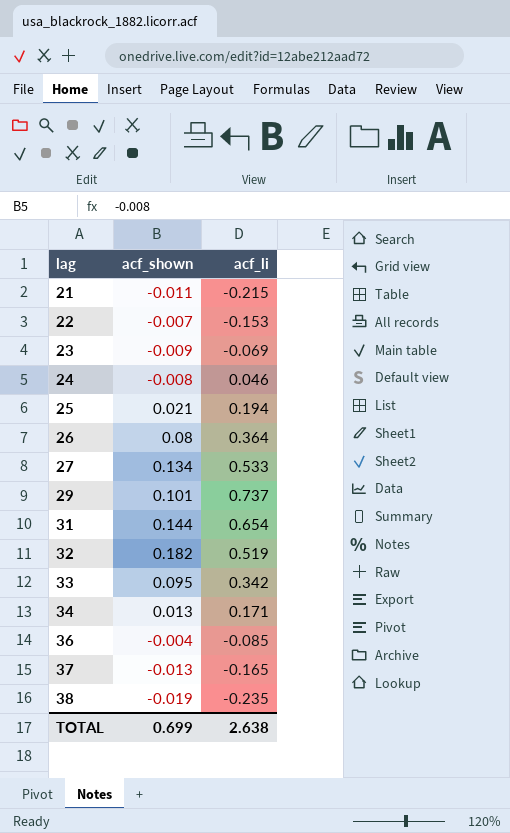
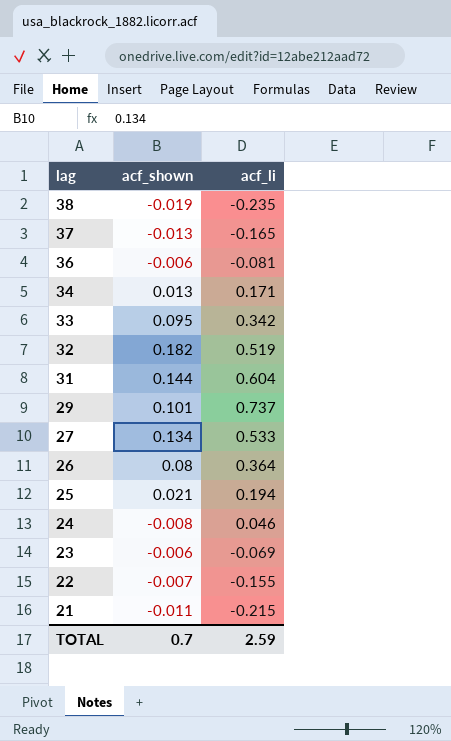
row order: lag ascending -> lag descending
36 | acf_shown: -0.004 -> -0.006
36 | acf_li: -0.085 -> -0.081
31 | acf_li: 0.654 -> 0.604
23 | acf_shown: -0.009 -> -0.006
22 | acf_li: -0.153 -> -0.155
TOTAL | acf_shown: 0.699 -> 0.7
TOTAL | acf_li: 2.638 -> 2.59

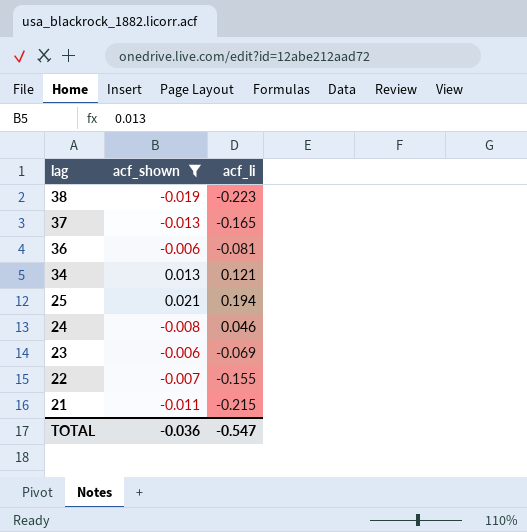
filter: none -> acf_shown <= 0.021
38 | acf_li: -0.235 -> -0.223
34 | acf_li: 0.171 -> 0.121
TOTAL | acf_shown: 0.7 -> -0.036
TOTAL | acf_li: 2.59 -> -0.547

